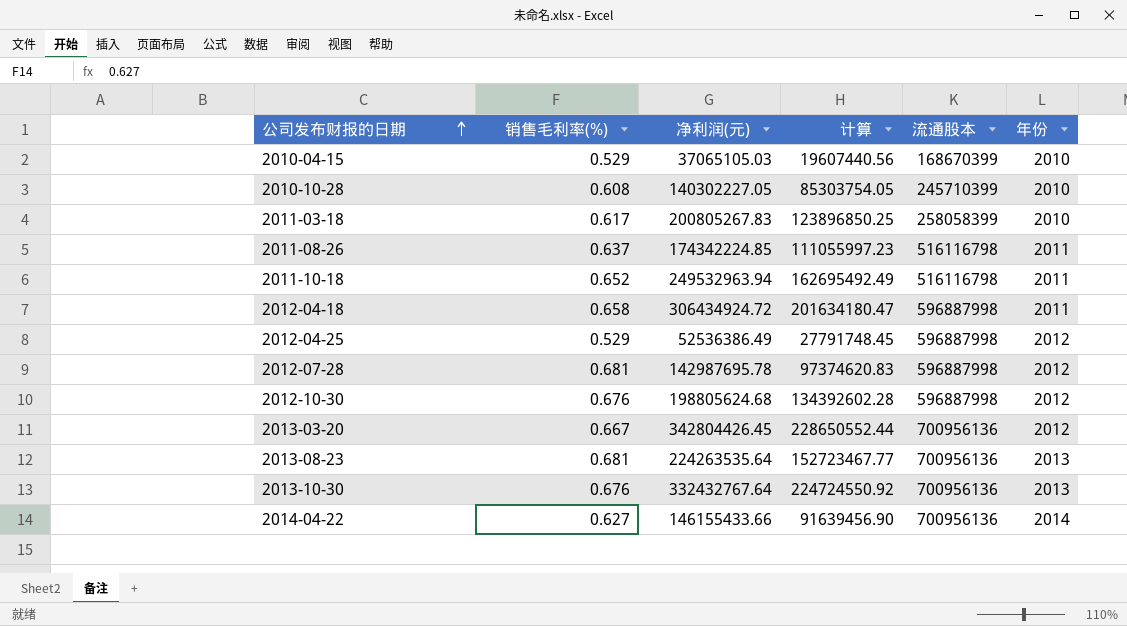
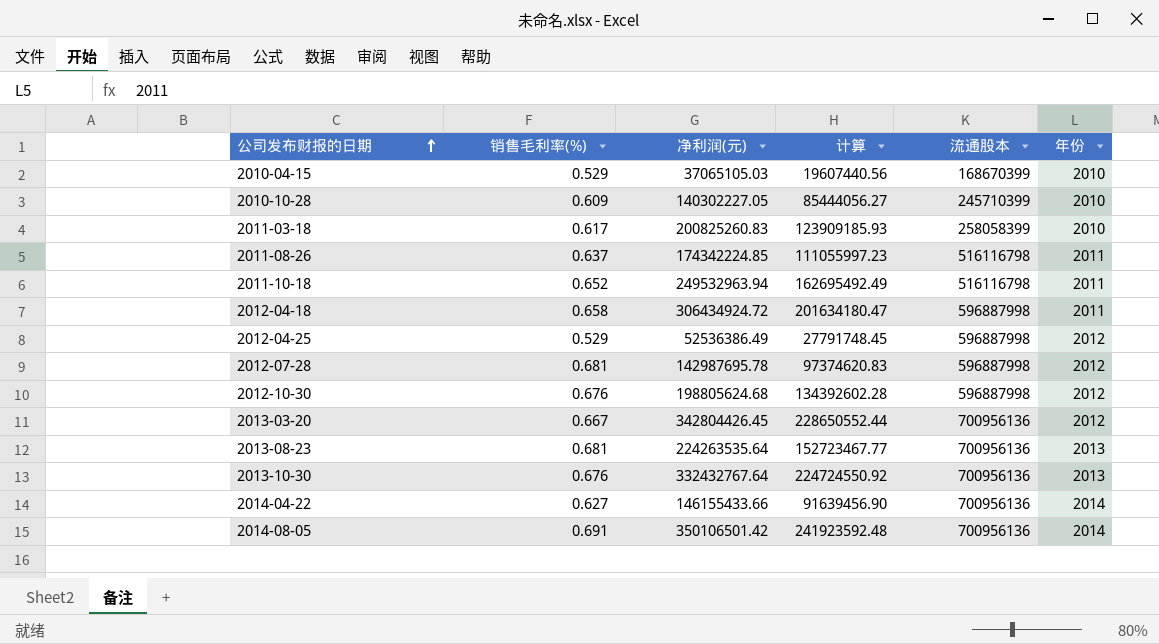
2010-10-28 | 销售毛利率(%): 0.608 -> 0.609
2010-10-28 | 计算: 85303754.05 -> 85444056.27
2011-03-18 | 净利润(元): 200805267.83 -> 200825260.83
2011-03-18 | 计算: 123896850.25 -> 123909185.93
row 2014-08-05: none -> 0.691 | 350106501.42 | 241923592.48 | 700956136 | 2014

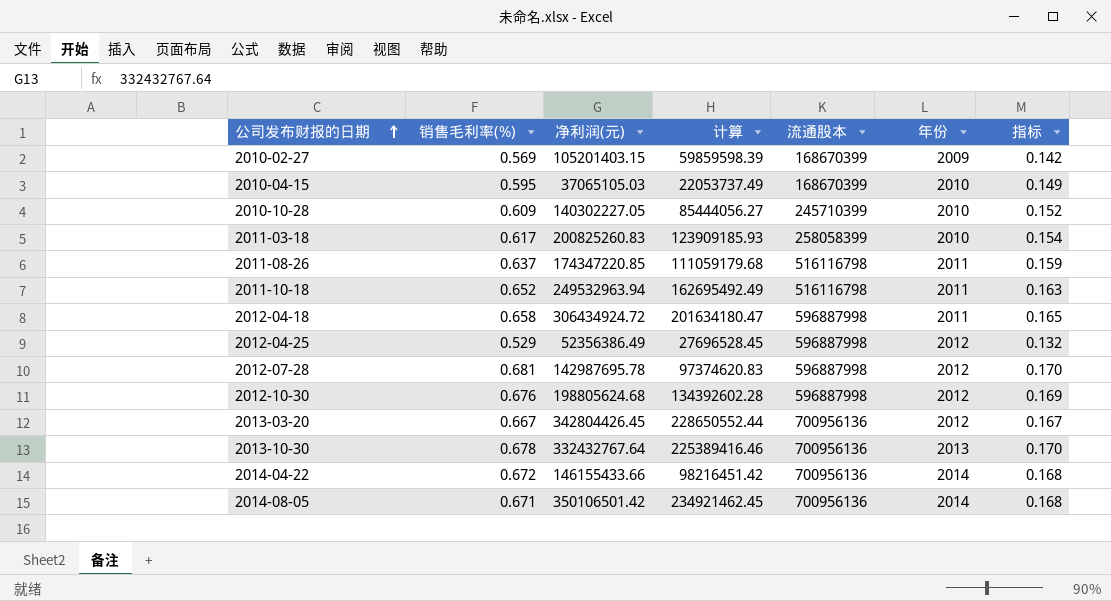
column 指标 | formula: none -> [销售毛利率(%)] * 0.25
row 2013-08-23: 0.681 | 224263535.64 | 152723467.77 | 700956136 | 2013 -> none
row 2010-02-27: none -> 0.569 | 105201403.15 | 59859598.39 | 168670399 | 2009 | 0.142
2010-04-15 | 销售毛利率(%): 0.529 -> 0.595
2010-04-15 | 计算: 19607440.56 -> 22053737.49
2011-08-26 | 净利润(元): 174342224.85 -> 174347220.85
2011-08-26 | 计算: 111055997.23 -> 111059179.68
2012-04-25 | 净利润(元): 52536386.49 -> 52356386.49
2012-04-25 | 计算: 27791748.45 -> 27696528.45
2013-10-30 | 销售毛利率(%): 0.676 -> 0.678
2013-10-30 | 计算: 224724550.92 -> 225389416.46
2014-04-22 | 销售毛利率(%): 0.627 -> 0.672
2014-04-22 | 计算: 91639456.90 -> 98216451.42
2014-08-05 | 销售毛利率(%): 0.691 -> 0.671
2014-08-05 | 计算: 241923592.48 -> 234921462.45

